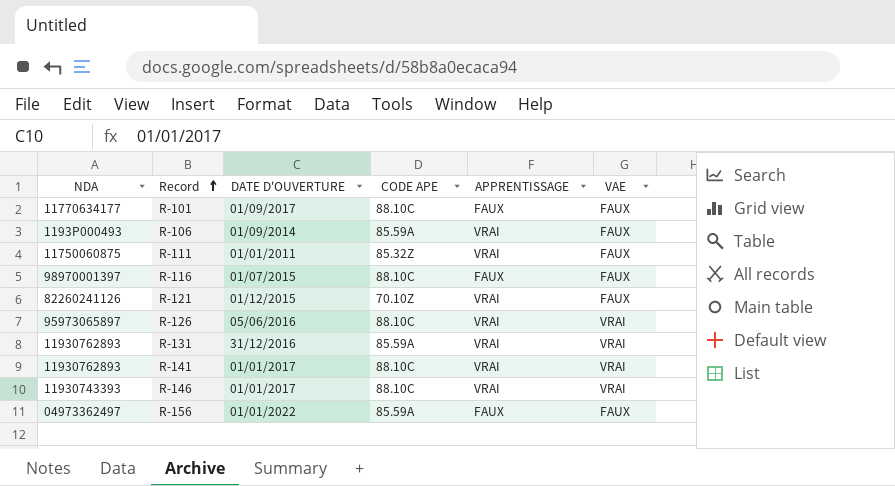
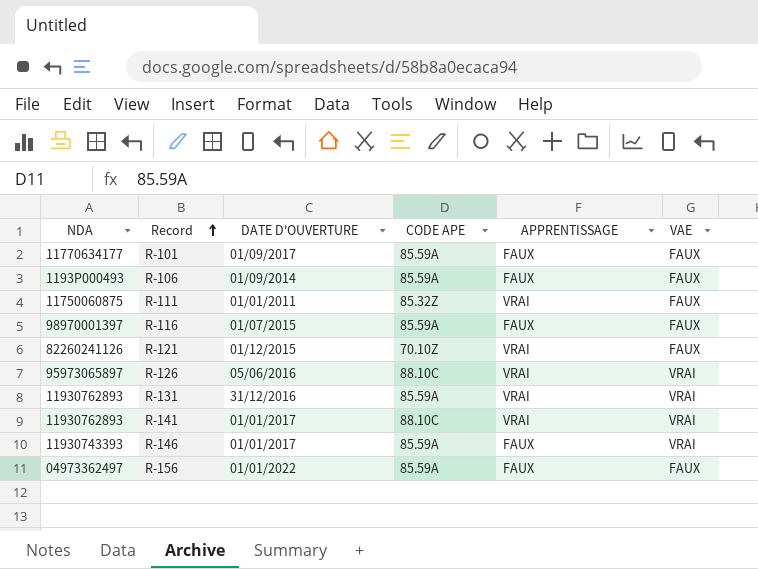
R-101 | CODE APE: 88.10C -> 85.59A
R-106 | APPRENTISSAGE: VRAI -> FAUX
R-116 | CODE APE: 88.10C -> 85.59A
R-146 | CODE APE: 88.10C -> 85.59A
R-146 | APPRENTISSAGE: VRAI -> FAUX

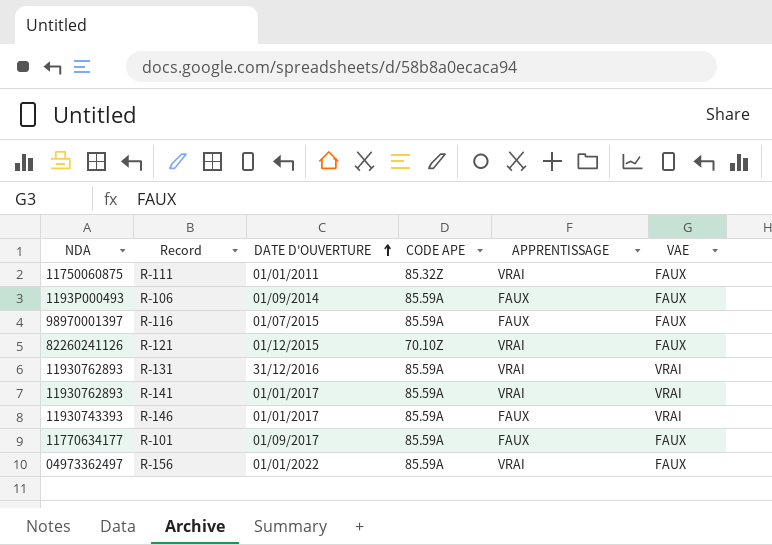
row order: Record ascending -> DATE D'OUVERTURE ascending
row R-126: 95973065897 | 05/06/2016 | 88.10C | VRAI | VRAI -> none
R-141 | CODE APE: 88.10C -> 85.59A
R-156 | APPRENTISSAGE: FAUX -> VRAI

